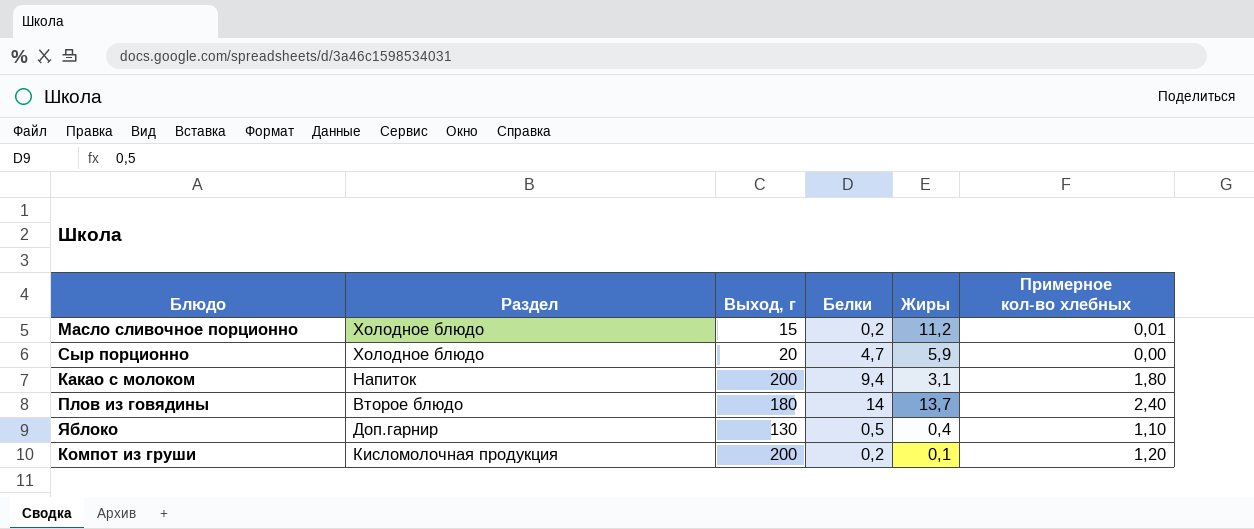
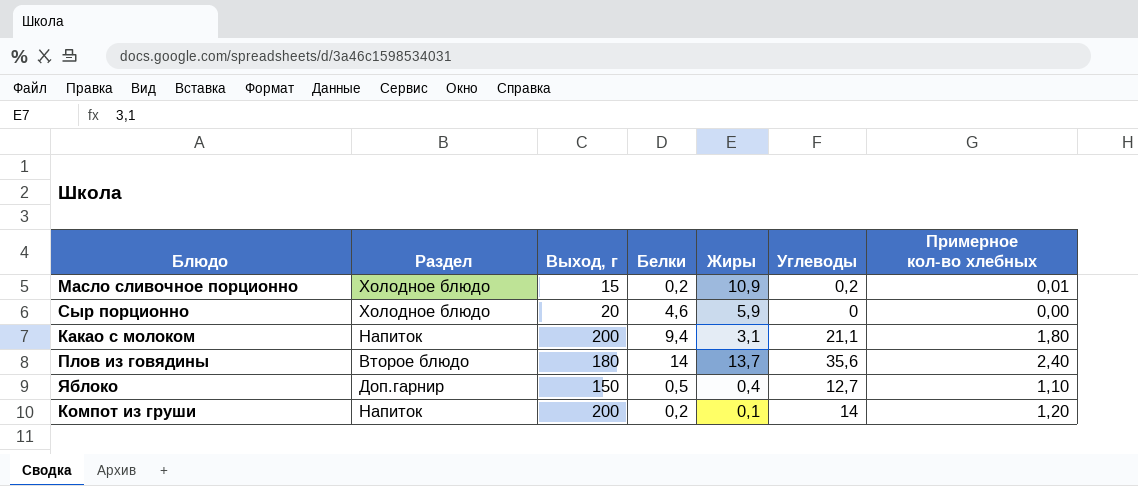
column Углеводы | position: none -> 6
Масло сливочное порционно | Жиры: 11,2 -> 10,9
Сыр порционно | Белки: 4,7 -> 4,6
Яблоко | Выход, г: 130 -> 150
Компот из груши | Раздел: Кисломолочная продукция -> Напиток

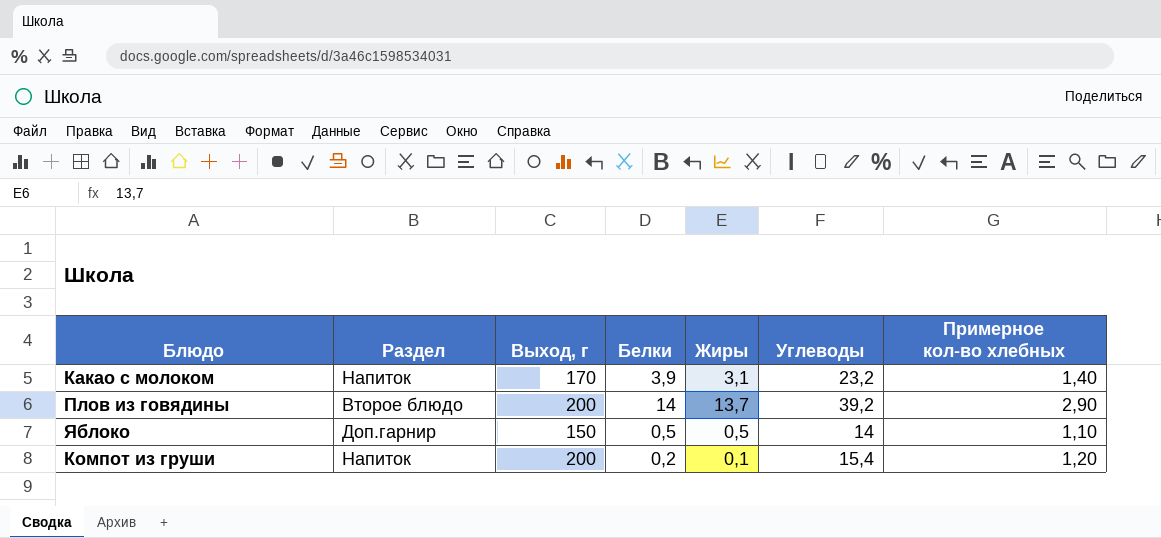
row Масло сливочное порционно: Холодное блюдо | 15 | 0,2 | 10,9 | 0,2 | 0,01 -> none
row Сыр порционно: Холодное блюдо | 20 | 4,6 | 5,9 | 0 | 0,00 -> none
Какао с молоком | Выход, г: 200 -> 170
Какао с молоком | Белки: 9,4 -> 3,9
Какао с молоком | Углеводы: 21,1 -> 23,2
Какао с молоком | Примерное кол-во хлебных: 1,80 -> 1,40
Плов из говядины | Выход, г: 180 -> 200
Плов из говядины | Углеводы: 35,6 -> 39,2
Плов из говядины | Примерное кол-во хлебных: 2,40 -> 2,90
Яблоко | Жиры: 0,4 -> 0,5
Яблоко | Углеводы: 12,7 -> 14
Компот из груши | Углеводы: 14 -> 15,4

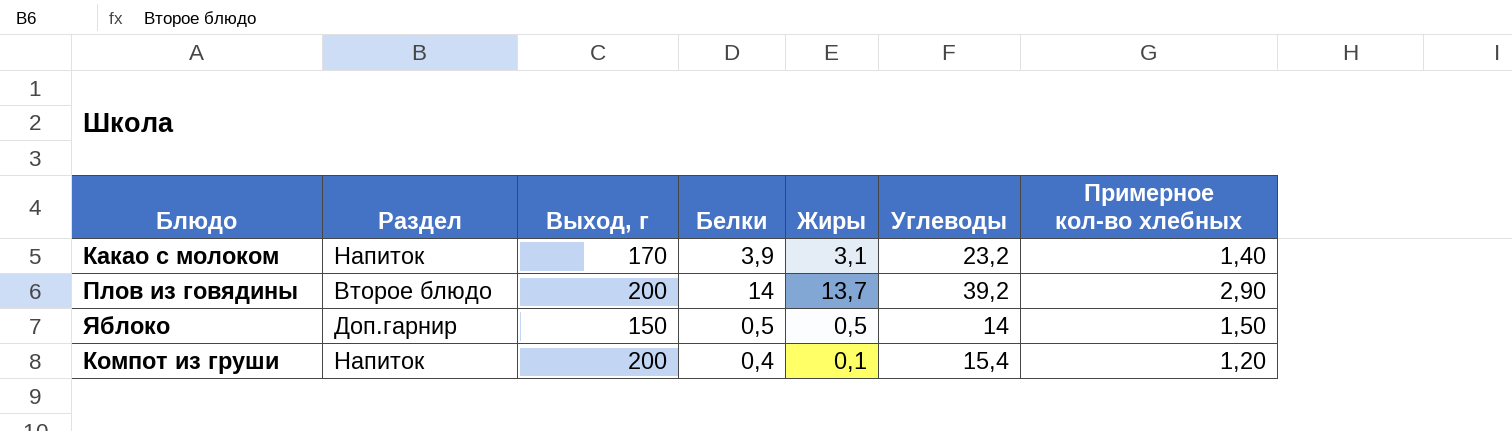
Яблоко | Примерное кол-во хлебных: 1,10 -> 1,50
Компот из груши | Белки: 0,2 -> 0,4

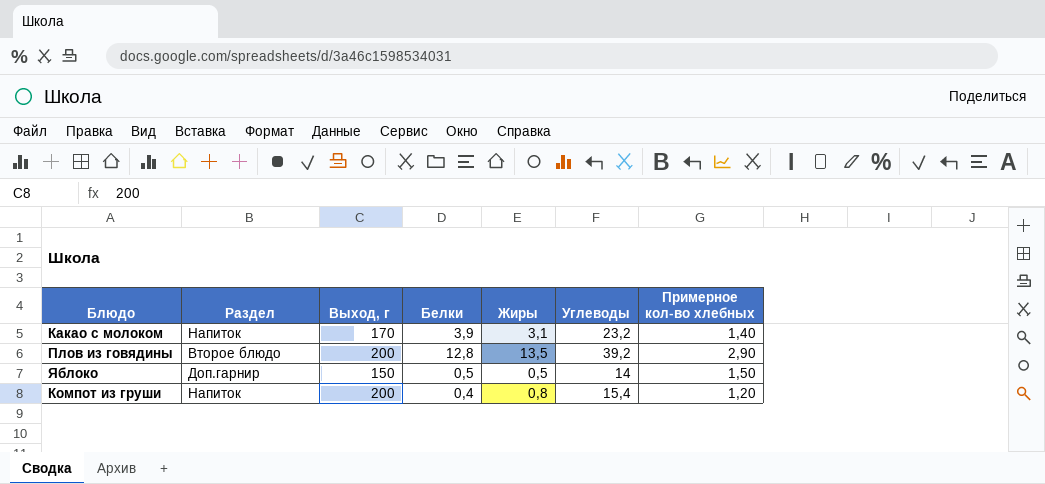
Плов из говядины | Белки: 14 -> 12,8
Плов из говядины | Жиры: 13,7 -> 13,5
Компот из груши | Жиры: 0,1 -> 0,8

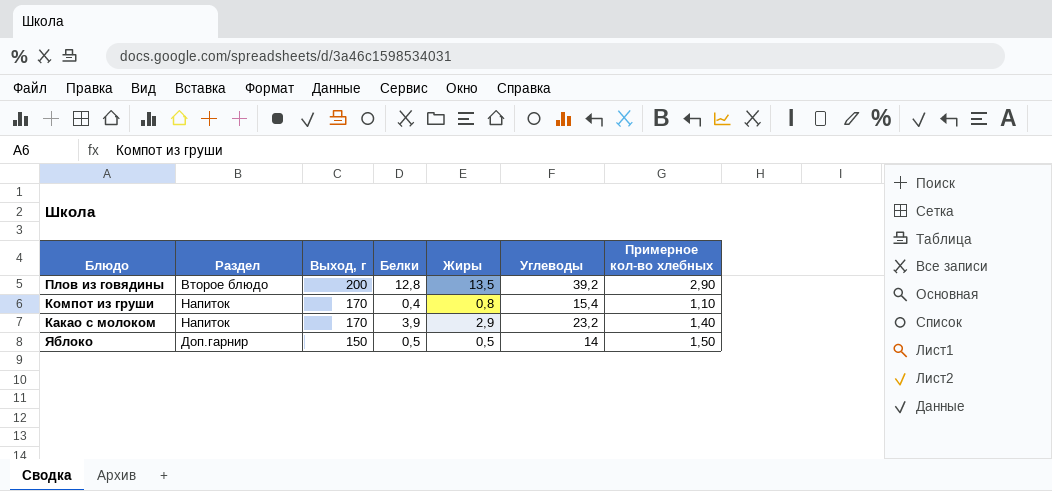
row order: none -> Выход, г descending
Компот из груши | Выход, г: 200 -> 170
Компот из груши | Примерное кол-во хлебных: 1,20 -> 1,10
Какао с молоком | Жиры: 3,1 -> 2,9

